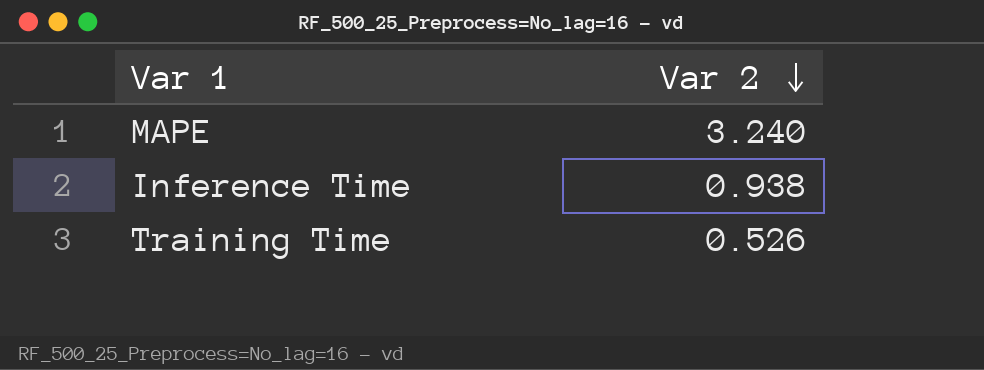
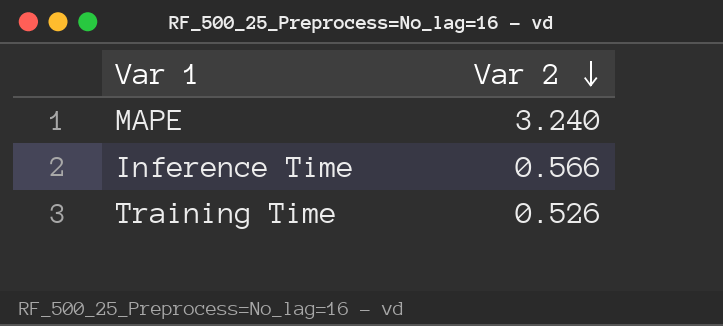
Inference Time | Var 2: 0.938 -> 0.566

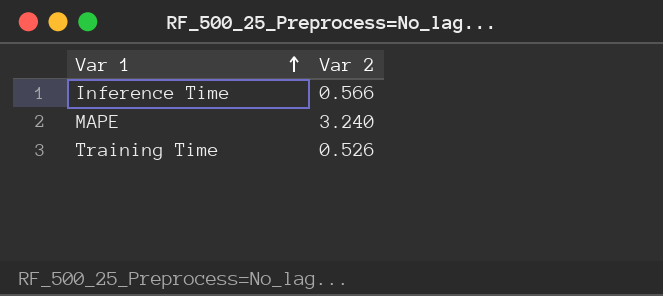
row order: Var 2 descending -> Var 1 ascending

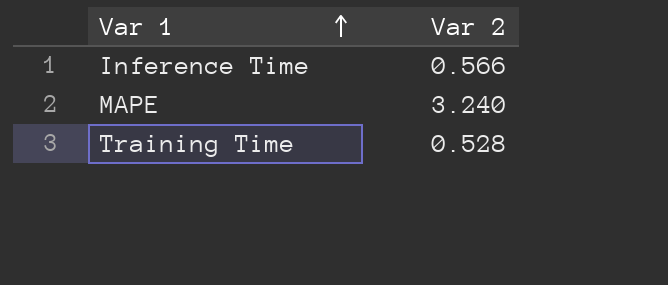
Training Time | Var 2: 0.526 -> 0.528

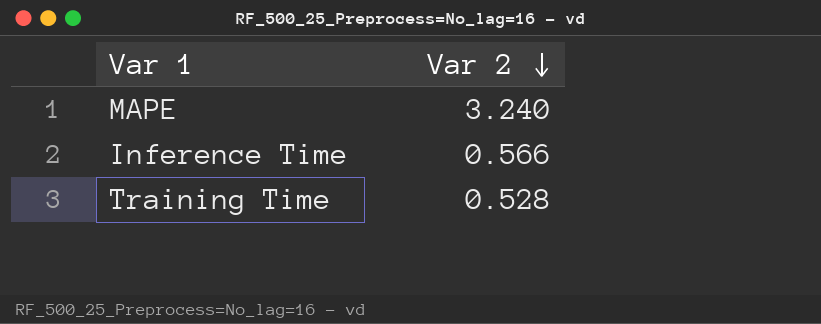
row order: Var 1 ascending -> Var 2 descending

